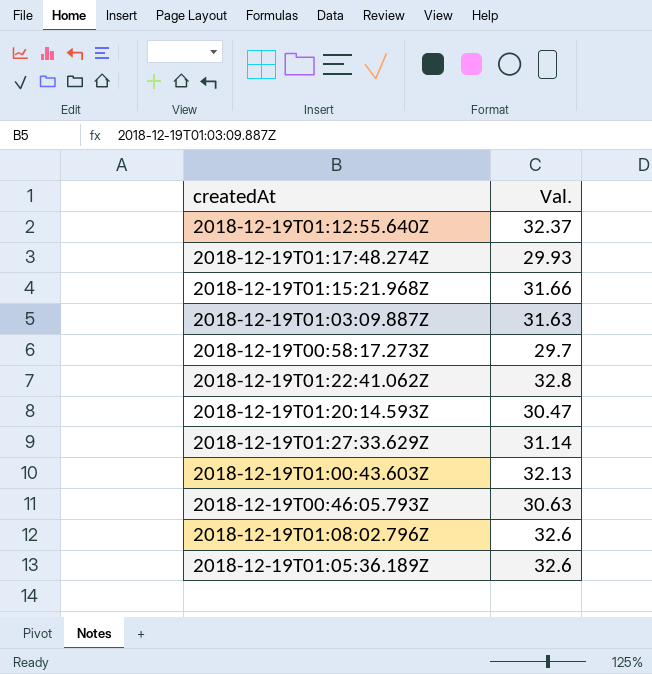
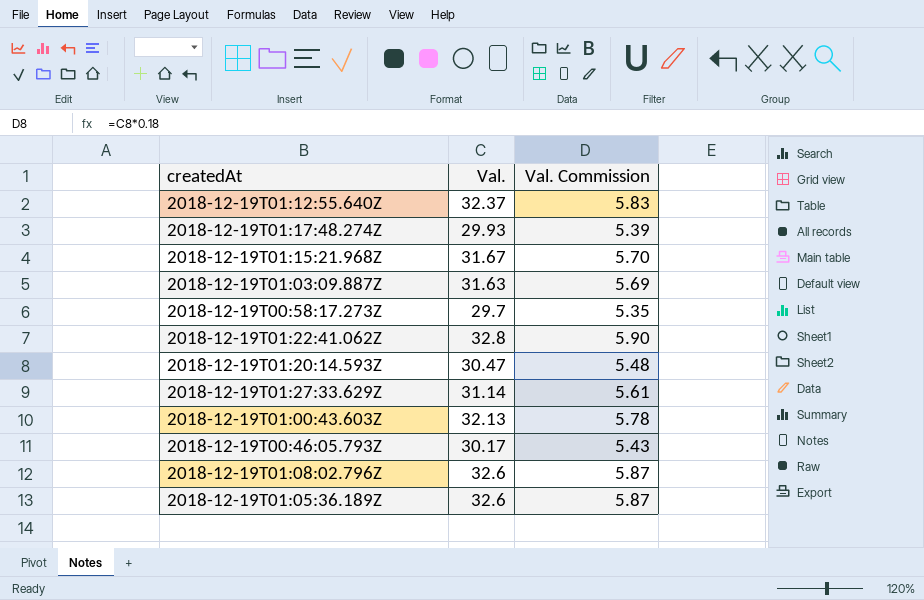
column Val. Commission | formula: none -> [Val.] * 0.18
2018-12-19T01:15:21.968Z | Val.: 31.66 -> 31.67
2018-12-19T00:46:05.793Z | Val.: 30.63 -> 30.17

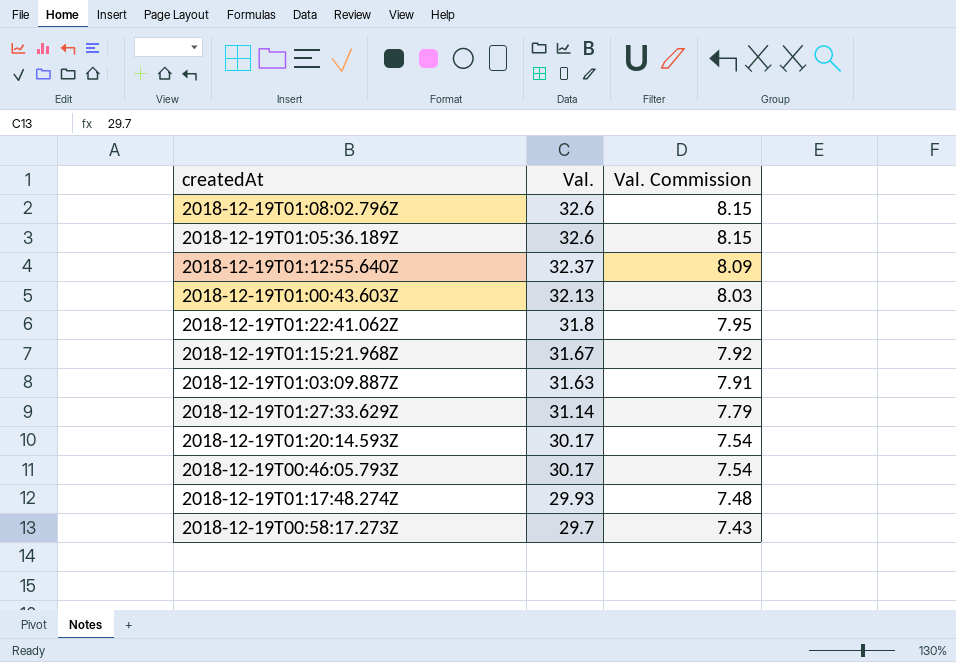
row order: none -> Val. descending
column Val. Commission | formula: [Val.] * 0.18 -> [Val.] * 0.25
2018-12-19T01:22:41.062Z | Val.: 32.8 -> 31.8
2018-12-19T01:20:14.593Z | Val.: 30.47 -> 30.17

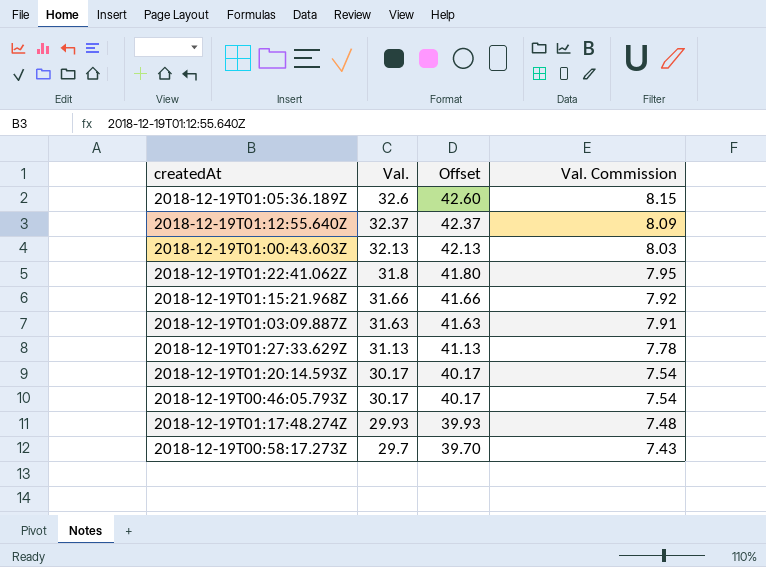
column Offset | formula: none -> [Val.] + 10
row 2018-12-19T01:08:02.796Z: 32.6 | 8.15 -> none
2018-12-19T01:15:21.968Z | Val.: 31.67 -> 31.66
2018-12-19T01:27:33.629Z | Val.: 31.14 -> 31.13
2018-12-19T01:27:33.629Z | Val. Commission: 7.79 -> 7.78

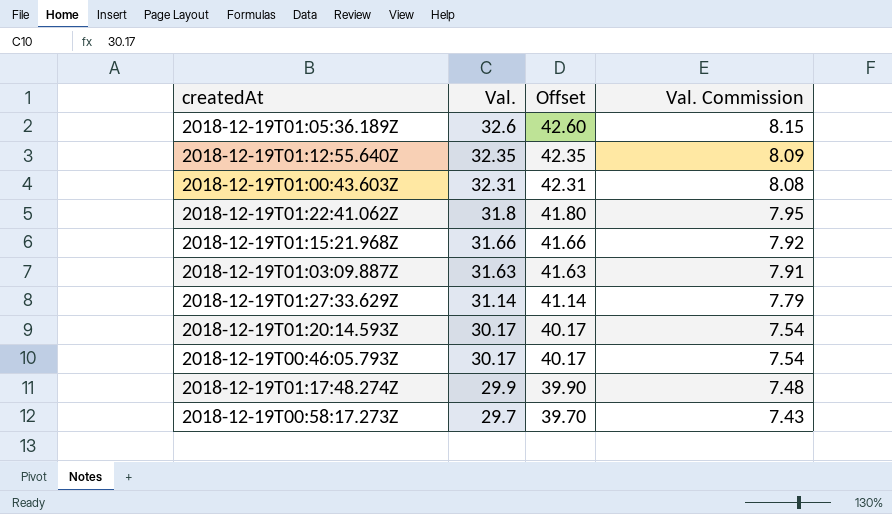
2018-12-19T01:12:55.640Z | Val.: 32.37 -> 32.35
2018-12-19T01:12:55.640Z | Offset: 42.37 -> 42.35
2018-12-19T01:00:43.603Z | Val.: 32.13 -> 32.31
2018-12-19T01:00:43.603Z | Offset: 42.13 -> 42.31
2018-12-19T01:00:43.603Z | Val. Commission: 8.03 -> 8.08
2018-12-19T01:27:33.629Z | Val.: 31.13 -> 31.14
2018-12-19T01:27:33.629Z | Offset: 41.13 -> 41.14
2018-12-19T01:27:33.629Z | Val. Commission: 7.78 -> 7.79
2018-12-19T01:17:48.274Z | Val.: 29.93 -> 29.9
2018-12-19T01:17:48.274Z | Offset: 39.93 -> 39.90

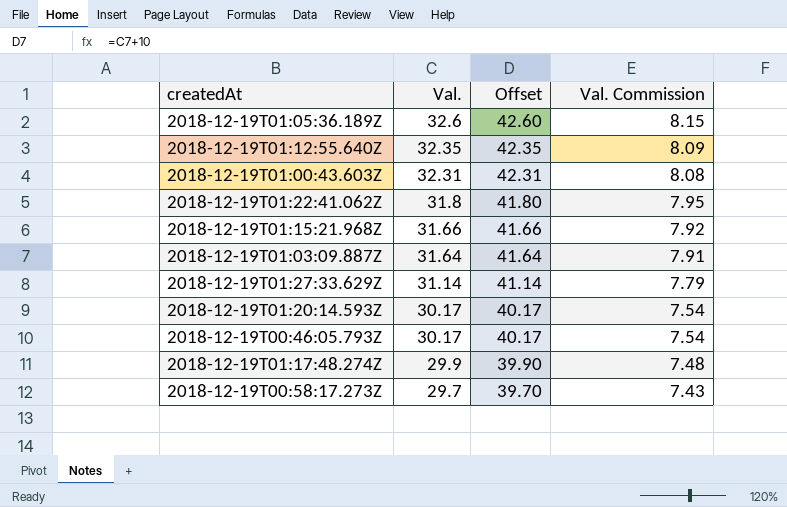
2018-12-19T01:03:09.887Z | Val.: 31.63 -> 31.64
2018-12-19T01:03:09.887Z | Offset: 41.63 -> 41.64

